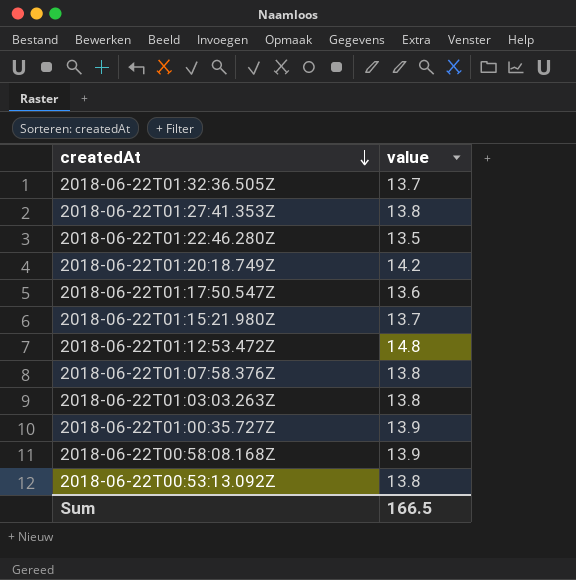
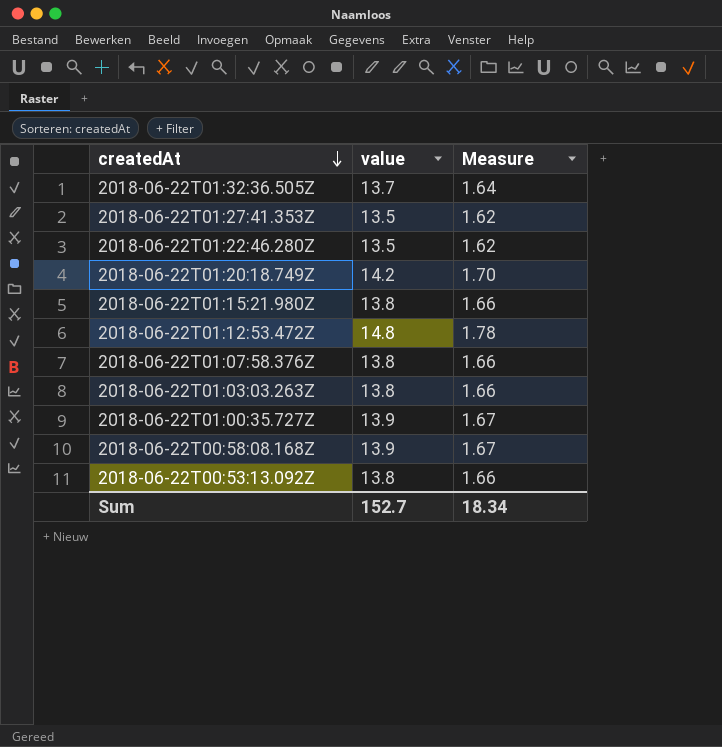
column Measure | formula: none -> [value] * 0.12
row 2018-06-22T01:17:50.547Z: 13.6 -> none
2018-06-22T01:27:41.353Z | value: 13.8 -> 13.5
2018-06-22T01:15:21.980Z | value: 13.7 -> 13.8
Sum | value: 166.5 -> 152.7

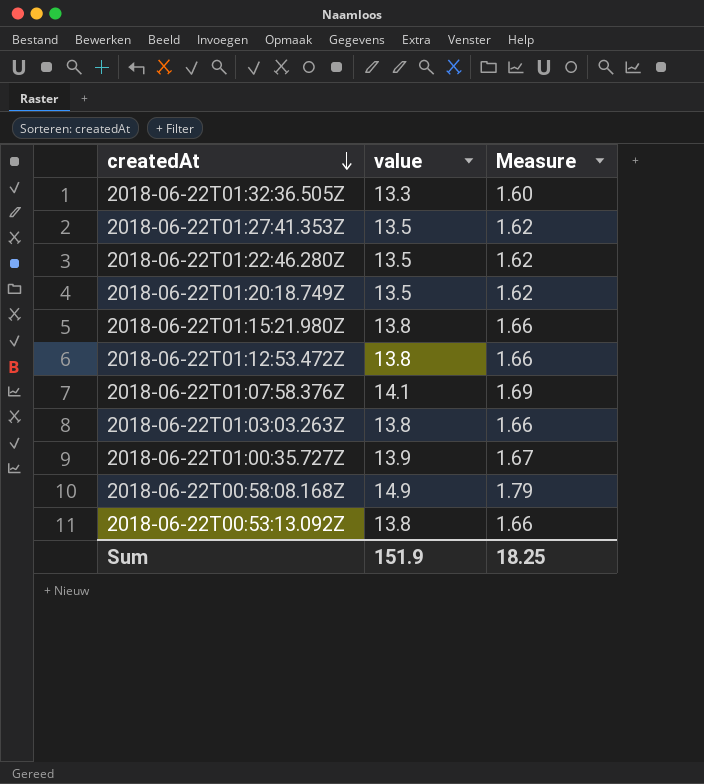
2018-06-22T01:32:36.505Z | value: 13.7 -> 13.3
2018-06-22T01:32:36.505Z | Measure: 1.64 -> 1.60
2018-06-22T01:20:18.749Z | value: 14.2 -> 13.5
2018-06-22T01:20:18.749Z | Measure: 1.70 -> 1.62
2018-06-22T01:12:53.472Z | value: 14.8 -> 13.8
2018-06-22T01:12:53.472Z | Measure: 1.78 -> 1.66
2018-06-22T01:07:58.376Z | value: 13.8 -> 14.1
2018-06-22T01:07:58.376Z | Measure: 1.66 -> 1.69
2018-06-22T00:58:08.168Z | value: 13.9 -> 14.9
2018-06-22T00:58:08.168Z | Measure: 1.67 -> 1.79
Sum | value: 152.7 -> 151.9
Sum | Measure: 18.34 -> 18.25

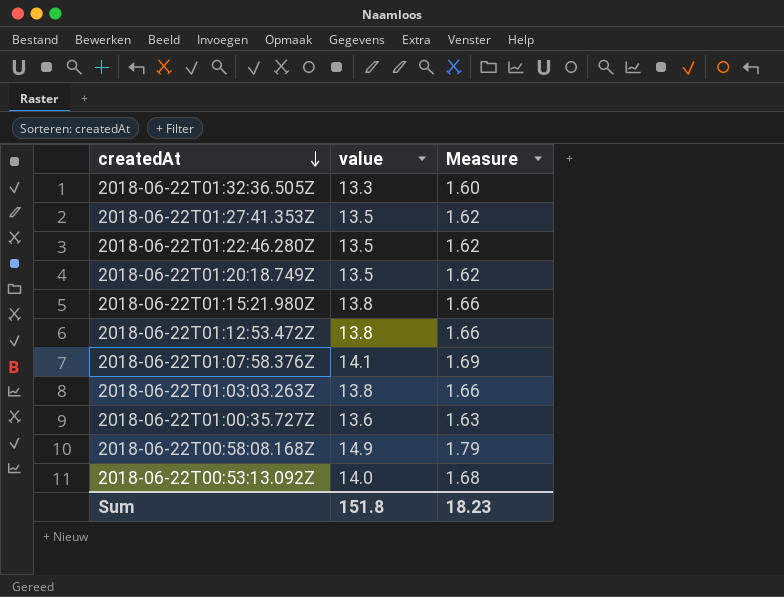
2018-06-22T01:00:35.727Z | value: 13.9 -> 13.6
2018-06-22T01:00:35.727Z | Measure: 1.67 -> 1.63
2018-06-22T00:53:13.092Z | value: 13.8 -> 14.0
2018-06-22T00:53:13.092Z | Measure: 1.66 -> 1.68
Sum | value: 151.9 -> 151.8
Sum | Measure: 18.25 -> 18.23

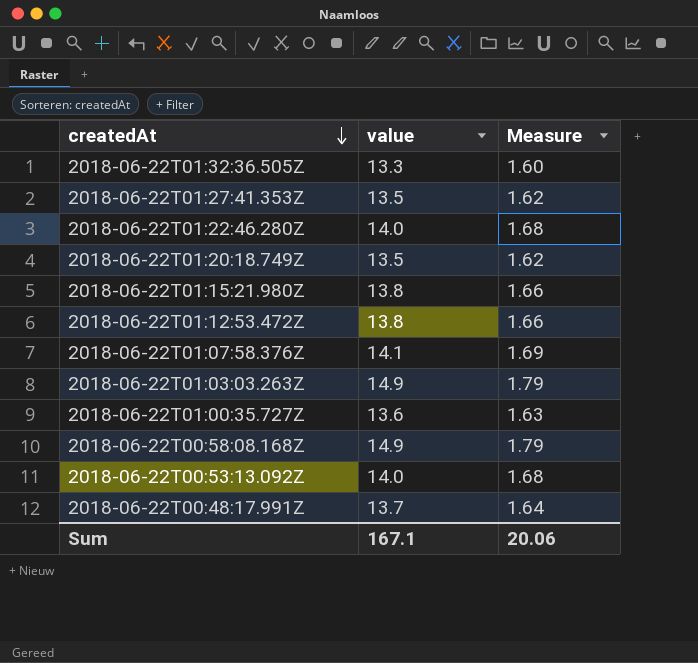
2018-06-22T01:22:46.280Z | value: 13.5 -> 14.0
2018-06-22T01:22:46.280Z | Measure: 1.62 -> 1.68
2018-06-22T01:03:03.263Z | value: 13.8 -> 14.9
2018-06-22T01:03:03.263Z | Measure: 1.66 -> 1.79
row 2018-06-22T00:48:17.991Z: none -> 13.7 | 1.64
Sum | value: 151.8 -> 167.1
Sum | Measure: 18.23 -> 20.06

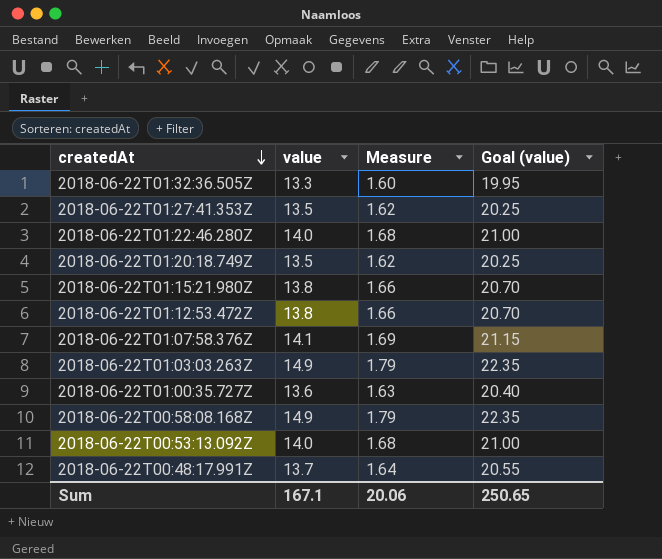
column Goal (value) | formula: none -> [value] * 1.5

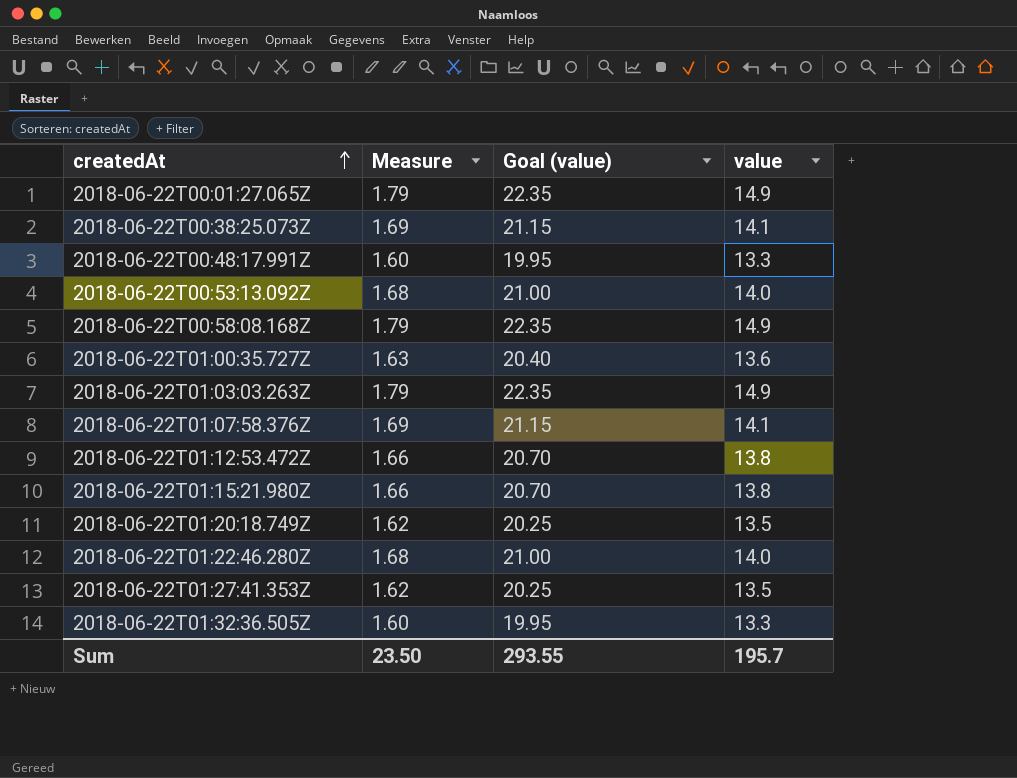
row order: createdAt descending -> createdAt ascending
column value | position: 2 -> 4
row 2018-06-22T00:01:27.065Z: none -> 1.79 | 22.35 | 14.9
row 2018-06-22T00:38:25.073Z: none -> 1.69 | 21.15 | 14.1
2018-06-22T00:48:17.991Z | Measure: 1.64 -> 1.60
2018-06-22T00:48:17.991Z | Goal (value): 20.55 -> 19.95
2018-06-22T00:48:17.991Z | value: 13.7 -> 13.3
Sum | Measure: 20.06 -> 23.50
Sum | Goal (value): 250.65 -> 293.55
Sum | value: 167.1 -> 195.7

